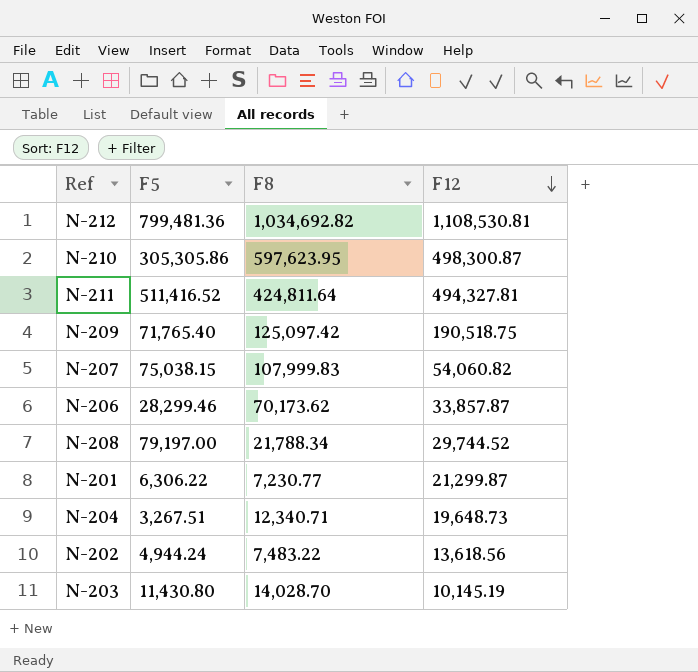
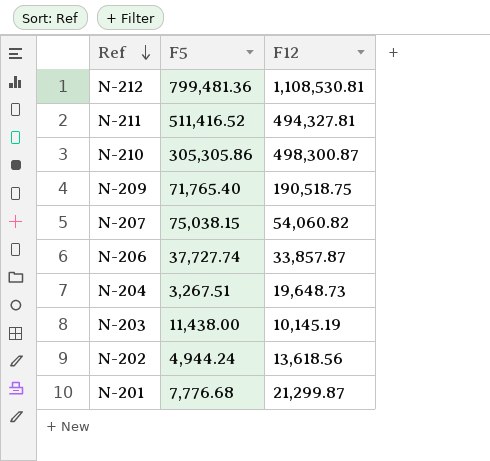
row order: F12 descending -> Ref descending
column F8 | position: 3 -> none
row N-208: 79,197.00 | 21,788.34 | 29,744.52 -> none
N-206 | F5: 28,299.46 -> 37,727.74
N-203 | F5: 11,430.80 -> 11,438.00
N-201 | F5: 6,306.22 -> 7,776.68

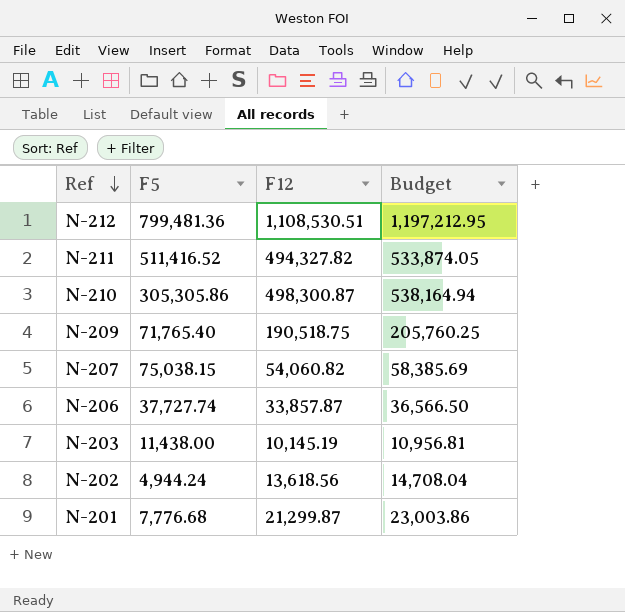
column Budget | formula: none -> [F12] * 1.08
row N-204: 3,267.51 | 19,648.73 -> none
N-212 | F12: 1,108,530.81 -> 1,108,530.51
N-211 | F12: 494,327.81 -> 494,327.82

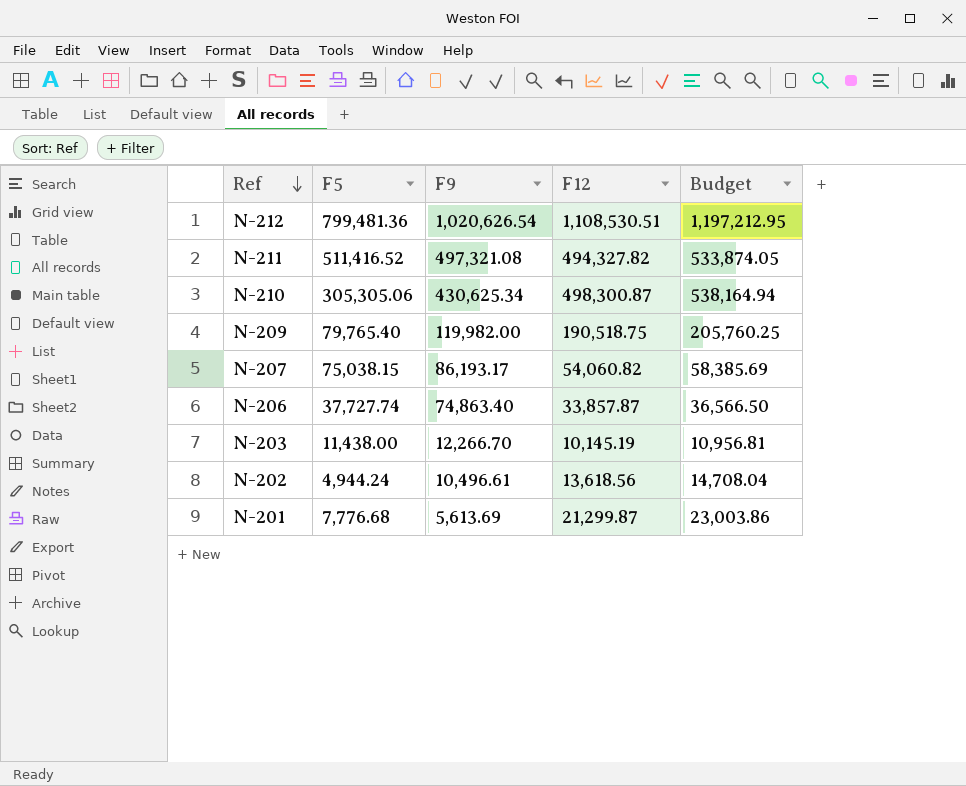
column F9 | position: none -> 3
N-210 | F5: 305,305.86 -> 305,305.06
N-209 | F5: 71,765.40 -> 79,765.40

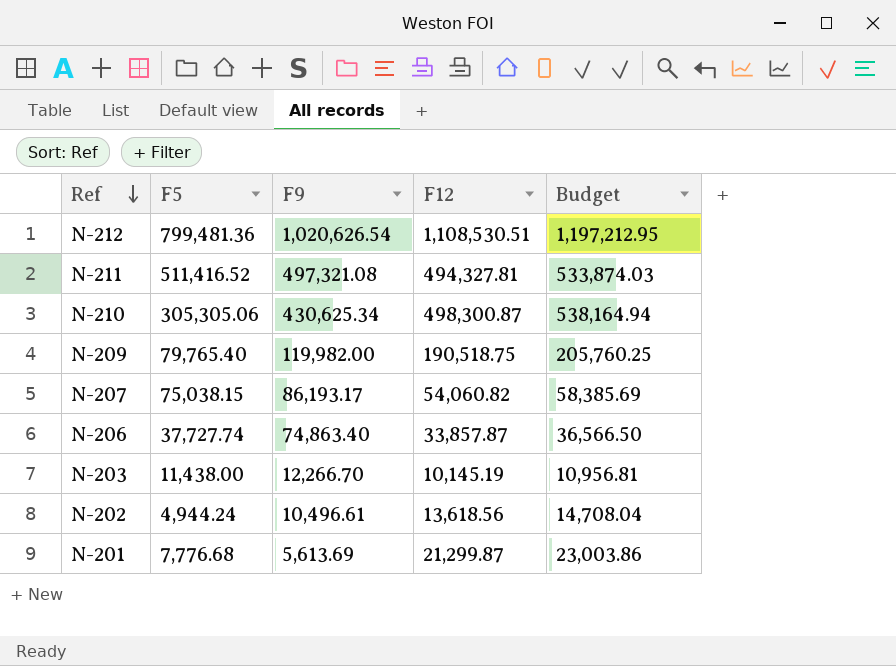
N-211 | F12: 494,327.82 -> 494,327.81
N-211 | Budget: 533,874.05 -> 533,874.03

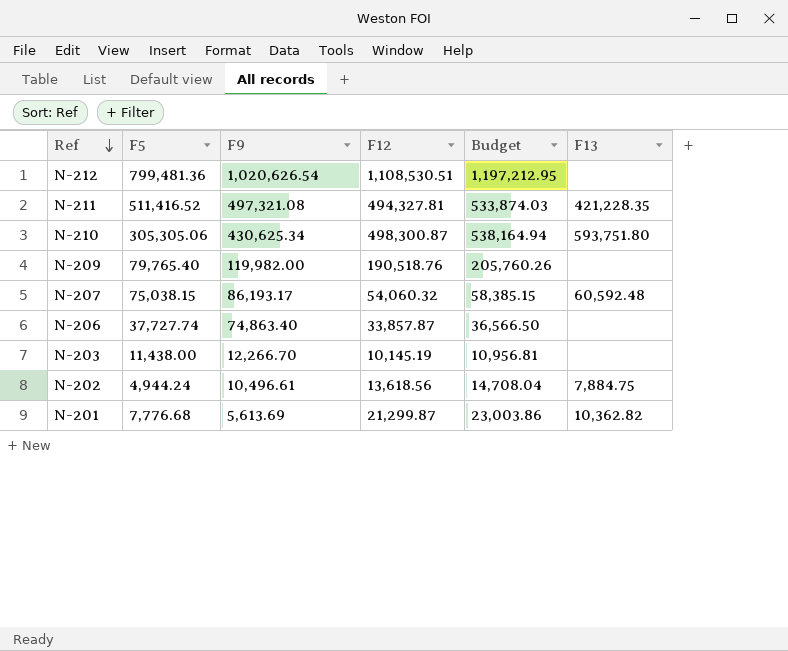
column F13 | position: none -> 6
N-209 | F12: 190,518.75 -> 190,518.76
N-209 | Budget: 205,760.25 -> 205,760.26
N-207 | F12: 54,060.82 -> 54,060.32
N-207 | Budget: 58,385.69 -> 58,385.15

